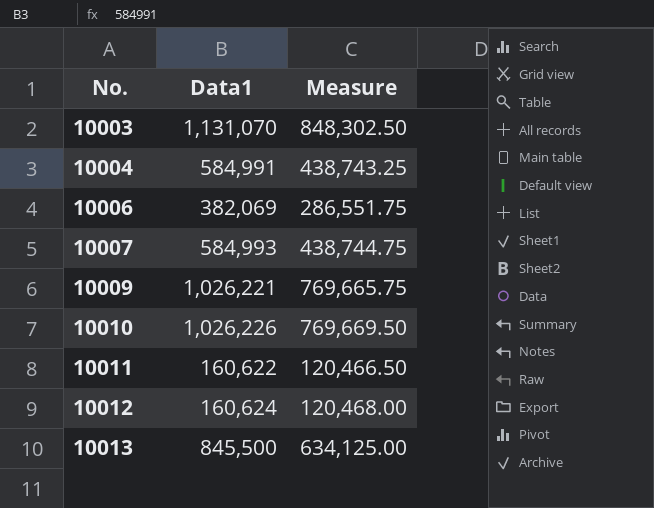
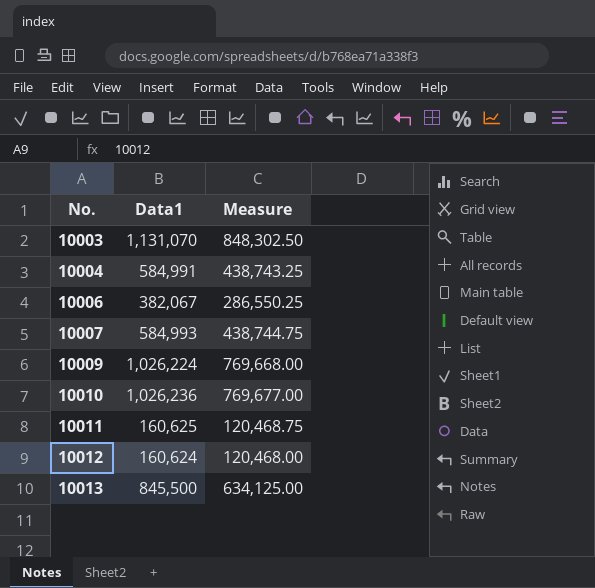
10006 | Data1: 382,069 -> 382,067
10006 | Measure: 286,551.75 -> 286,550.25
10009 | Data1: 1,026,221 -> 1,026,224
10009 | Measure: 769,665.75 -> 769,668.00
10010 | Data1: 1,026,226 -> 1,026,236
10010 | Measure: 769,669.50 -> 769,677.00
10011 | Data1: 160,622 -> 160,625
10011 | Measure: 120,466.50 -> 120,468.75

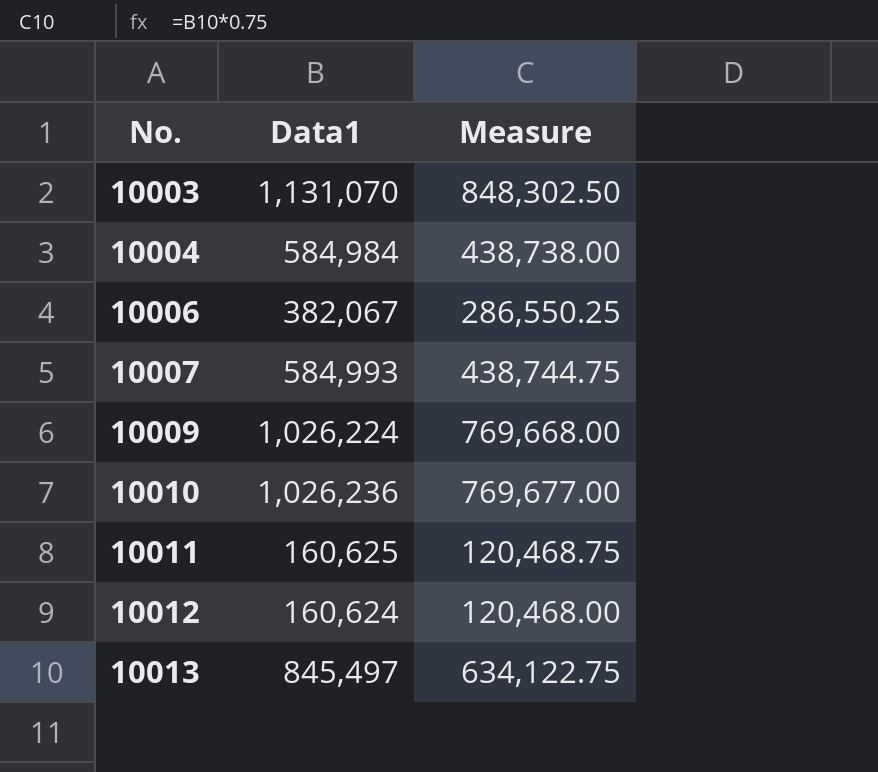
10004 | Data1: 584,991 -> 584,984
10004 | Measure: 438,743.25 -> 438,738.00
10013 | Data1: 845,500 -> 845,497
10013 | Measure: 634,125.00 -> 634,122.75

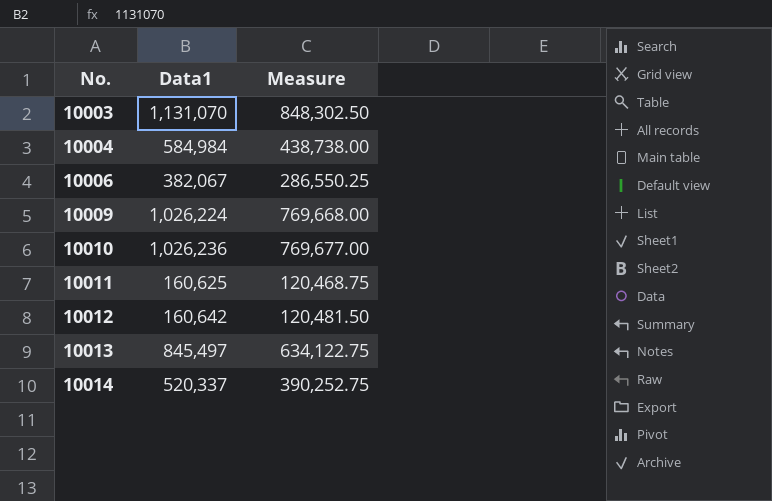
row 10007: 584,993 | 438,744.75 -> none
10012 | Data1: 160,624 -> 160,642
10012 | Measure: 120,468.00 -> 120,481.50
row 10014: none -> 520,337 | 390,252.75

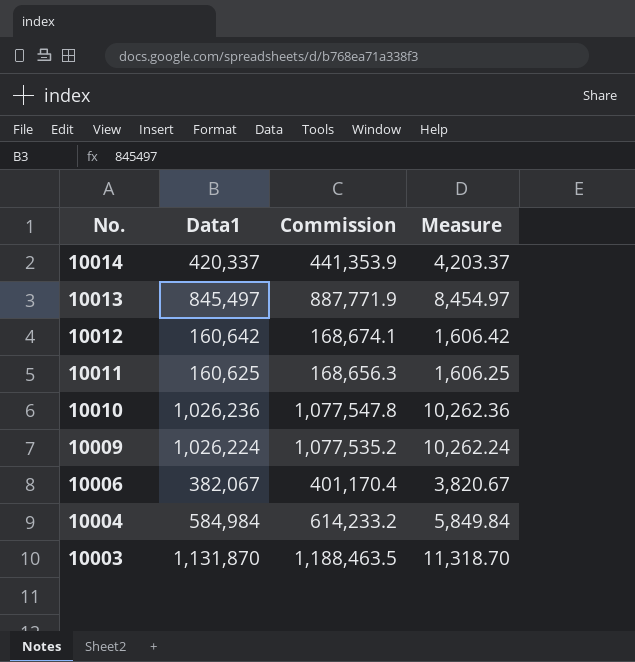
row order: No. ascending -> No. descending
column Commission | formula: none -> [Data1] * 1.05
column Measure | formula: [Data1] * 0.75 -> [Data1] * 0.01
10014 | Data1: 520,337 -> 420,337
10003 | Data1: 1,131,070 -> 1,131,870

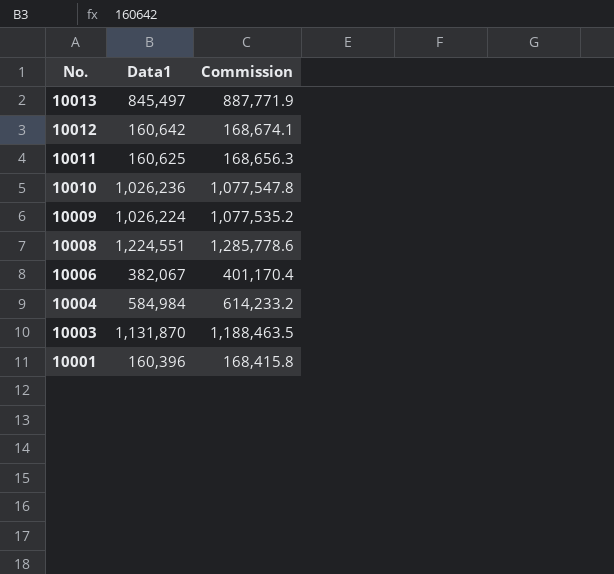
column Measure | formula: [Data1] * 0.01 -> none
row 10014: 420,337 | 441,353.9 | 4,203.37 -> none
row 10008: none -> 1,224,551 | 1,285,778.6
row 10001: none -> 160,396 | 168,415.8

